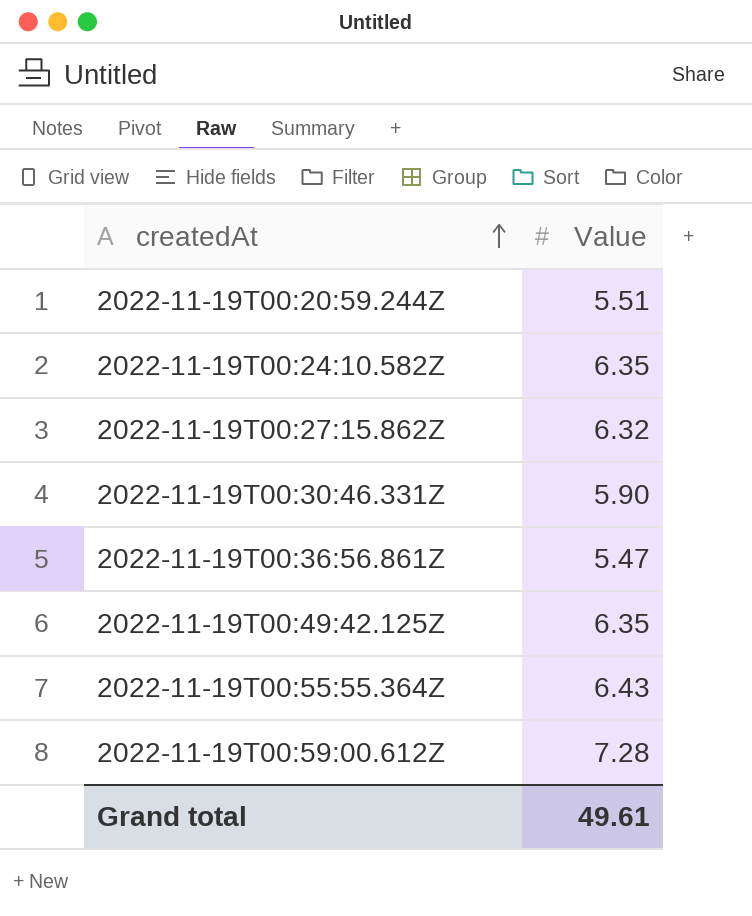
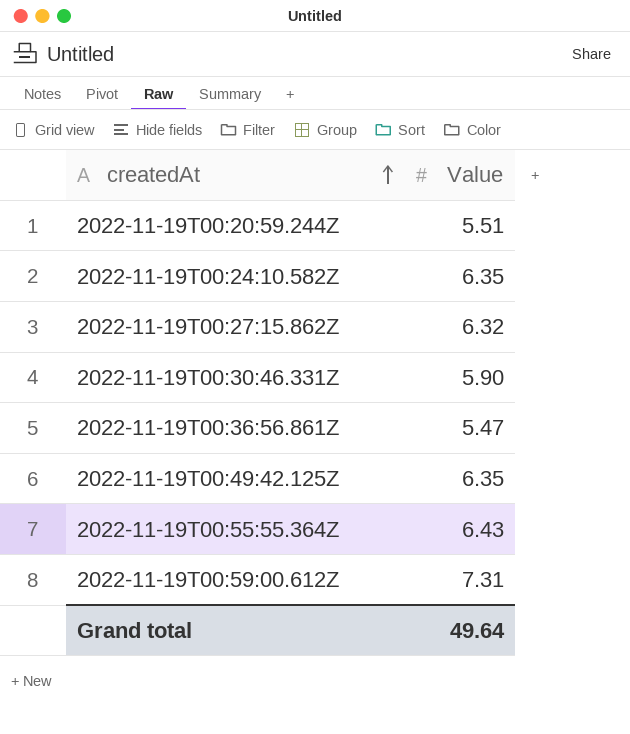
2022-11-19T00:59:00.612Z | Value: 7.28 -> 7.31
Grand total | Value: 49.61 -> 49.64

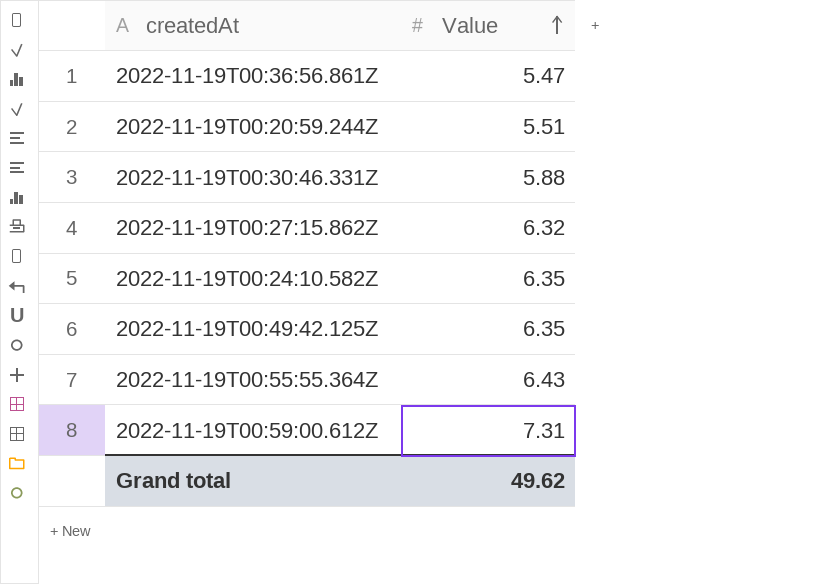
row order: createdAt ascending -> Value ascending
2022-11-19T00:30:46.331Z | Value: 5.90 -> 5.88
Grand total | Value: 49.64 -> 49.62

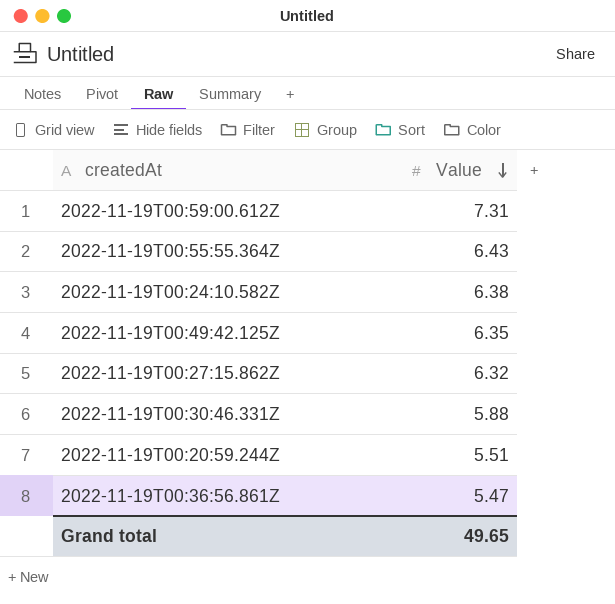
row order: Value ascending -> Value descending
2022-11-19T00:24:10.582Z | Value: 6.35 -> 6.38
Grand total | Value: 49.62 -> 49.65

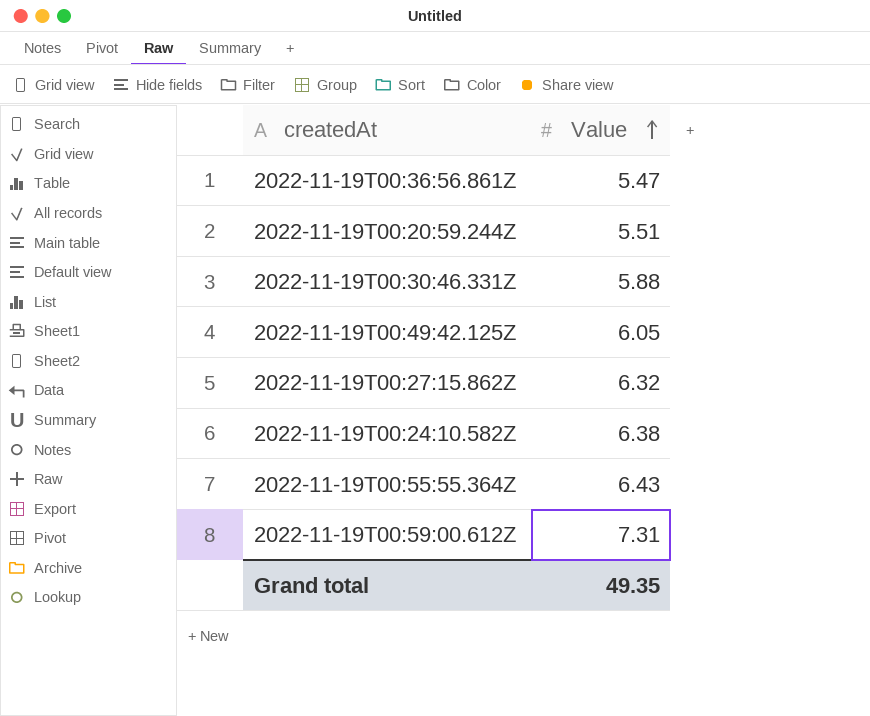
row order: Value descending -> Value ascending
2022-11-19T00:49:42.125Z | Value: 6.35 -> 6.05
Grand total | Value: 49.65 -> 49.35

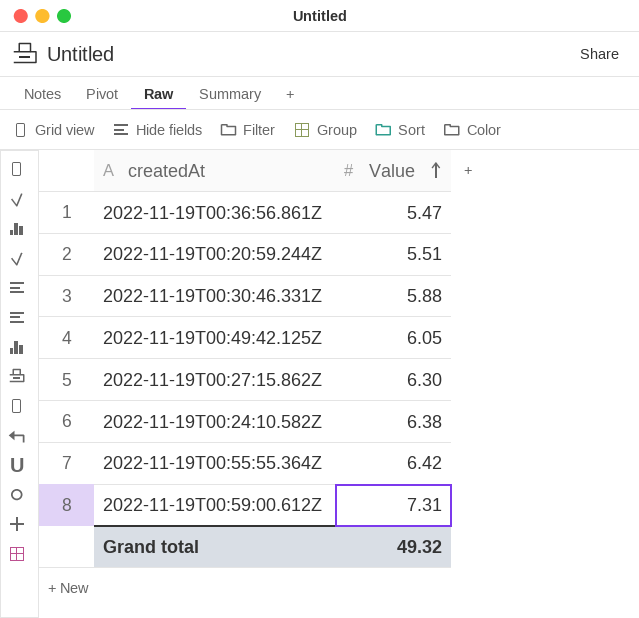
2022-11-19T00:27:15.862Z | Value: 6.32 -> 6.30
2022-11-19T00:55:55.364Z | Value: 6.43 -> 6.42
Grand total | Value: 49.35 -> 49.32

